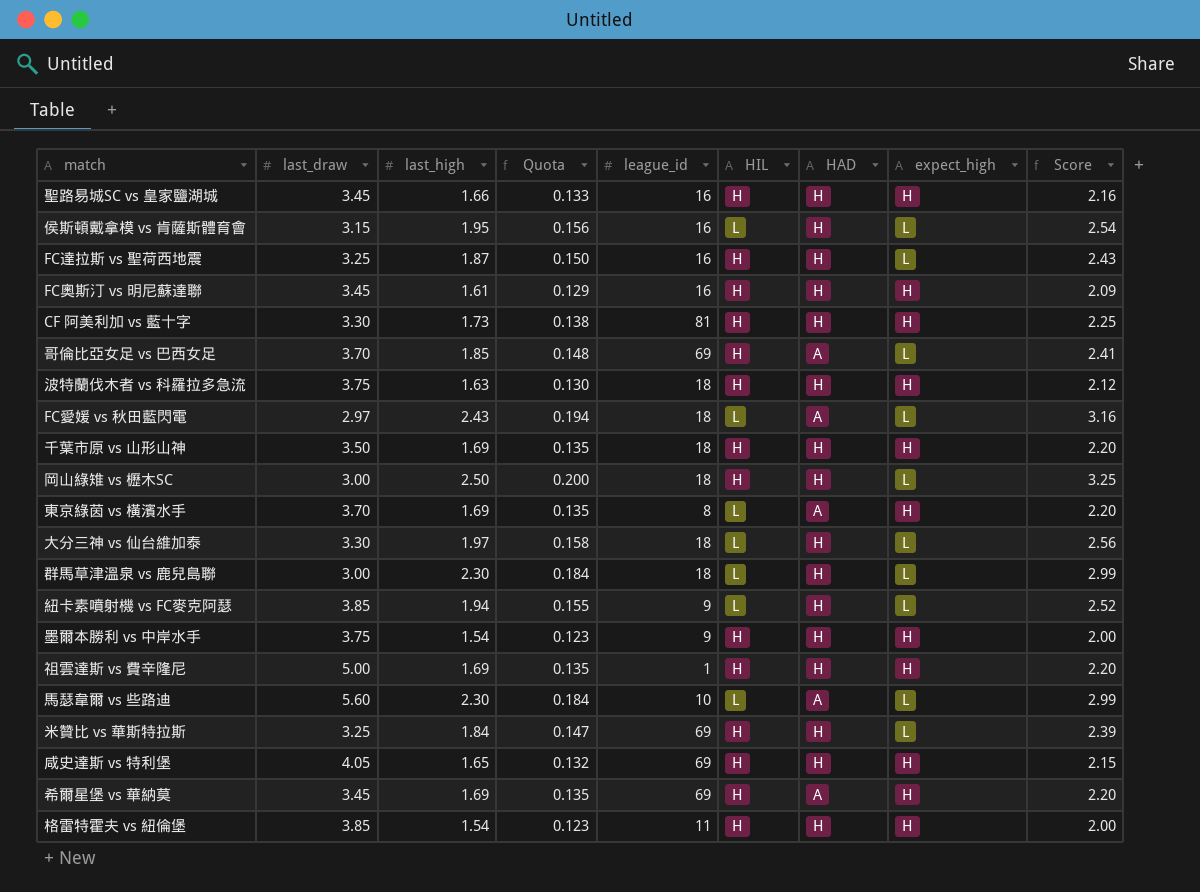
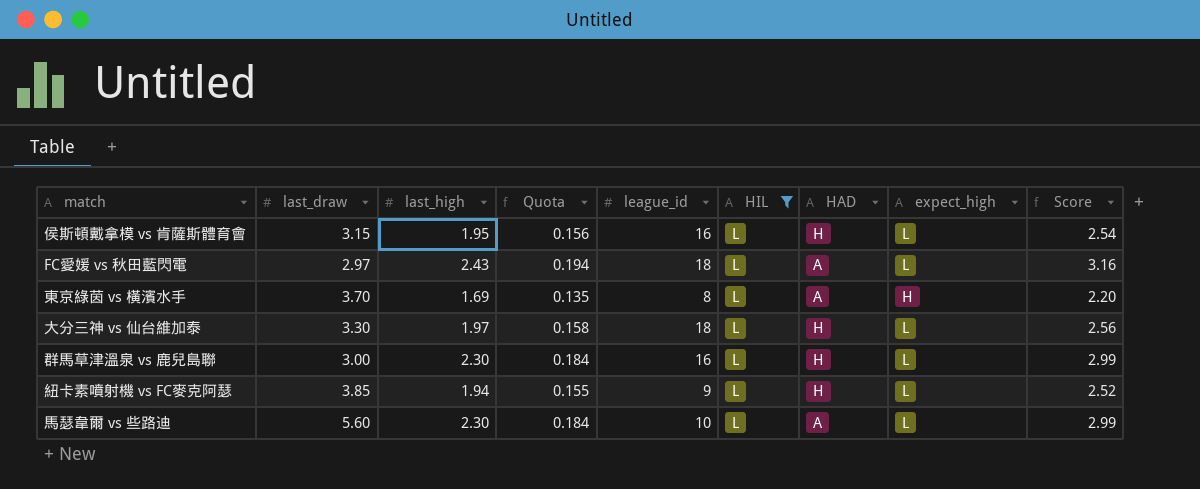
filter: none -> HIL = L
群馬草津溫泉 vs 鹿兒島聯 | league_id: 18 -> 16

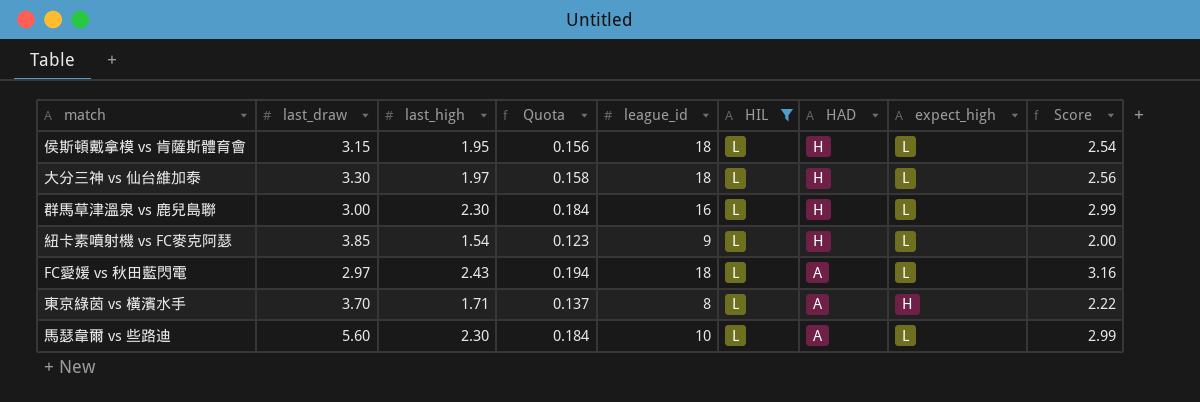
row order: none -> HAD descending
侯斯頓戴拿模 vs 肯薩斯體育會 | league_id: 16 -> 18
紐卡素噴射機 vs FC麥克阿瑟 | last_high: 1.94 -> 1.54
紐卡素噴射機 vs FC麥克阿瑟 | Quota: 0.155 -> 0.123
紐卡素噴射機 vs FC麥克阿瑟 | Score: 2.52 -> 2.00
東京綠茵 vs 橫濱水手 | last_high: 1.69 -> 1.71
東京綠茵 vs 橫濱水手 | Quota: 0.135 -> 0.137
東京綠茵 vs 橫濱水手 | Score: 2.20 -> 2.22

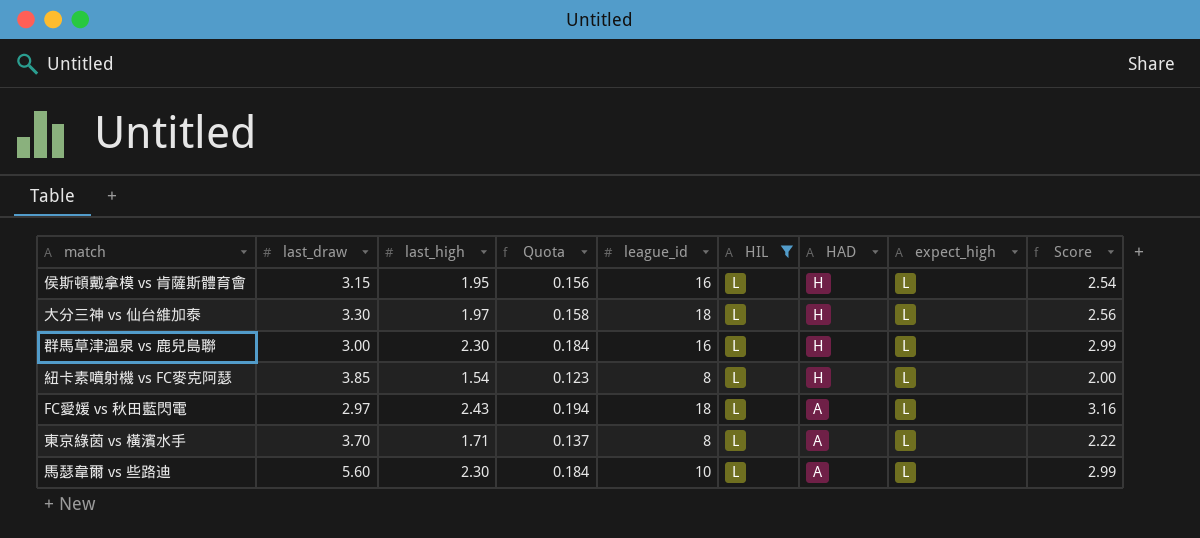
侯斯頓戴拿模 vs 肯薩斯體育會 | league_id: 18 -> 16
紐卡素噴射機 vs FC麥克阿瑟 | league_id: 9 -> 8
東京綠茵 vs 橫濱水手 | expect_high: H -> L

